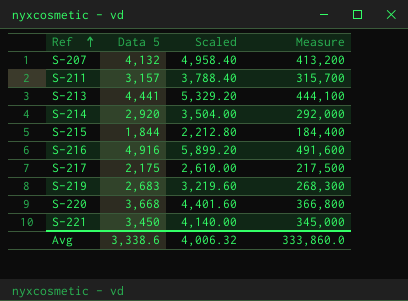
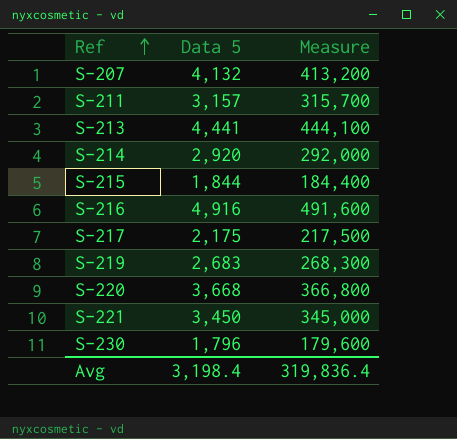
column Scaled | formula: [Data 5] * 1.2 -> none
row S-230: none -> 1,796 | 179,600
Avg | Data 5: 3,338.6 -> 3,198.4
Avg | Measure: 333,860.0 -> 319,836.4

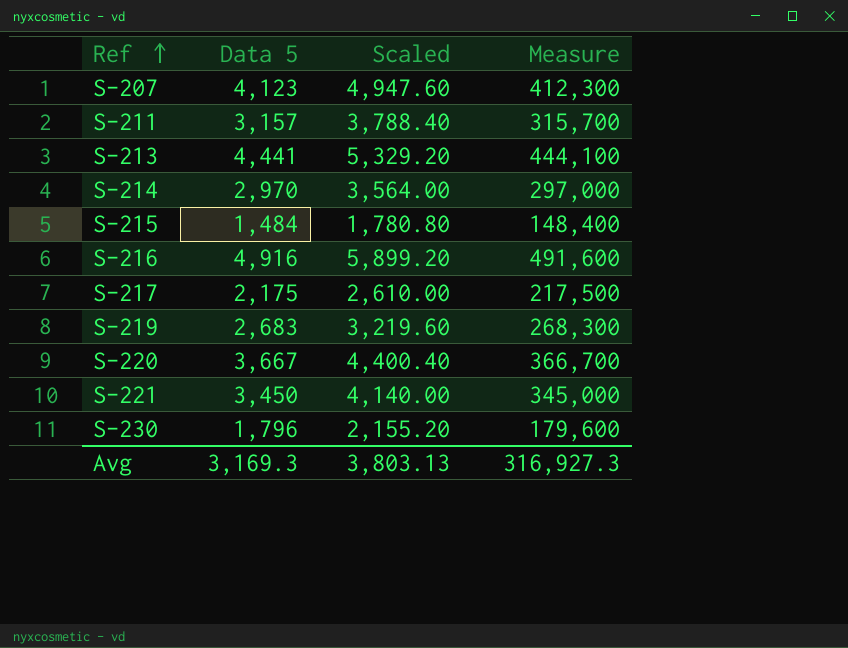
column Scaled | formula: none -> [Data 5] * 1.2
S-207 | Data 5: 4,132 -> 4,123
S-207 | Measure: 413,200 -> 412,300
S-214 | Data 5: 2,920 -> 2,970
S-214 | Measure: 292,000 -> 297,000
S-215 | Data 5: 1,844 -> 1,484
S-215 | Measure: 184,400 -> 148,400
S-220 | Data 5: 3,668 -> 3,667
S-220 | Measure: 366,800 -> 366,700
Avg | Data 5: 3,198.4 -> 3,169.3
Avg | Measure: 319,836.4 -> 316,927.3

